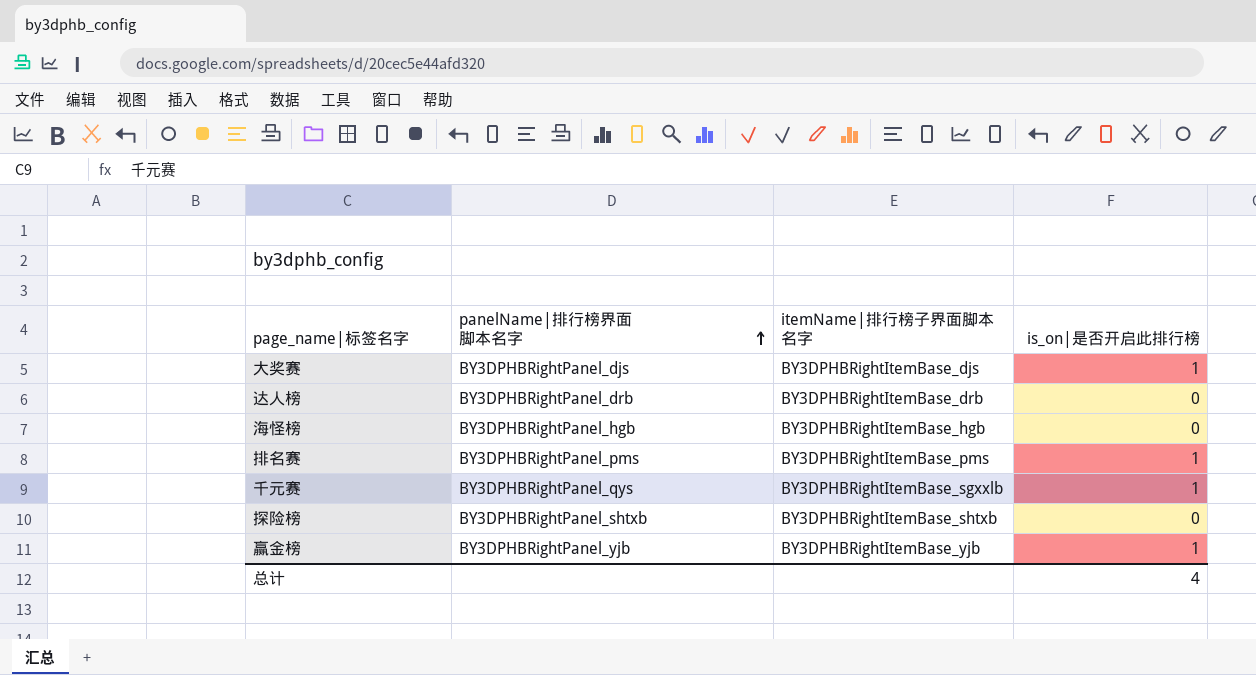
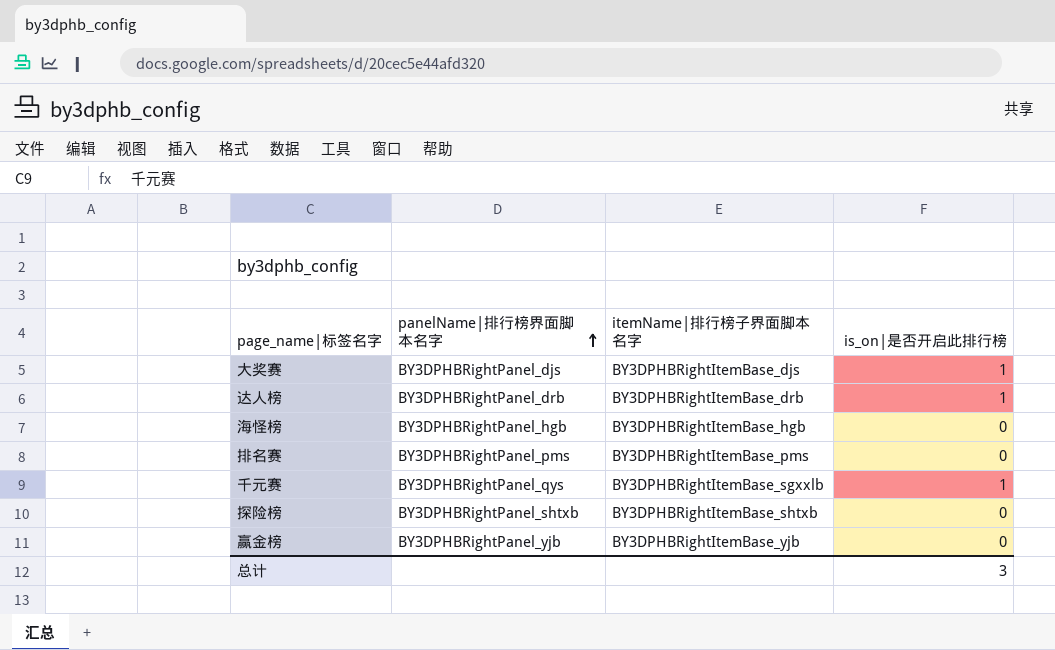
达人榜 | is_on|是否开启此排行榜: 0 -> 1
排名赛 | is_on|是否开启此排行榜: 1 -> 0
赢金榜 | is_on|是否开启此排行榜: 1 -> 0
总计 | is_on|是否开启此排行榜: 4 -> 3

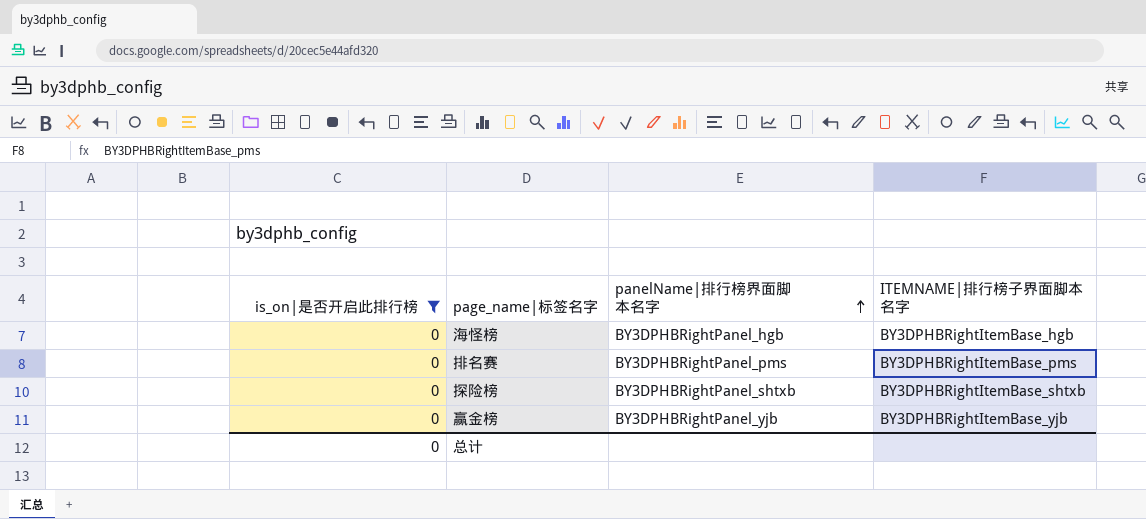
filter: none -> is_on|是否开启此排行榜 = 0
column is_on|是否开启此排行榜 | position: 4 -> 1
column name: itemName|排行榜子界面脚本名字 -> ITEMNAME|排行榜子界面脚本名字
总计 | is_on|是否开启此排行榜: 3 -> 0

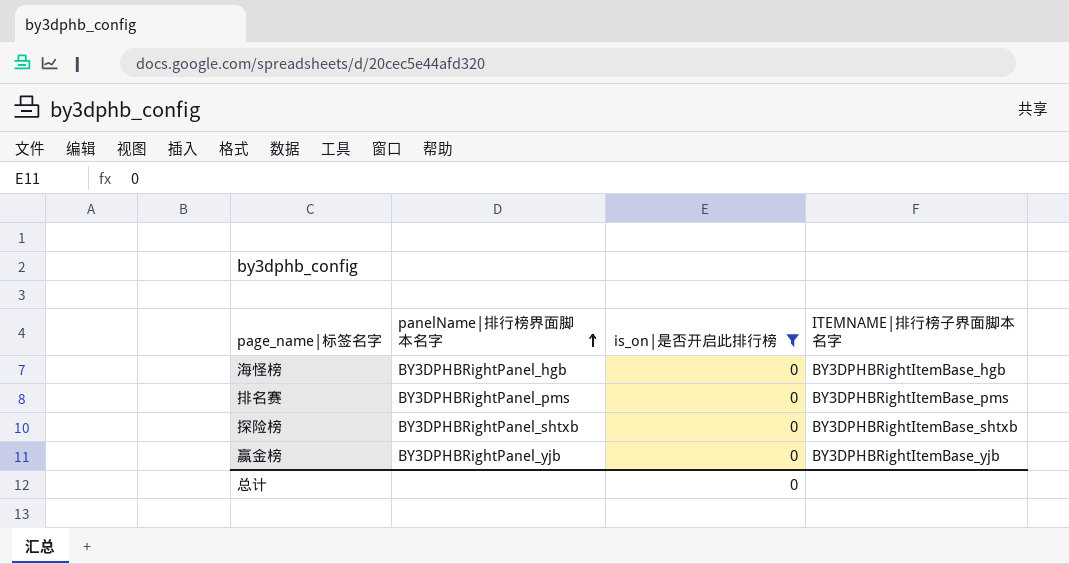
column is_on|是否开启此排行榜 | position: 1 -> 3

